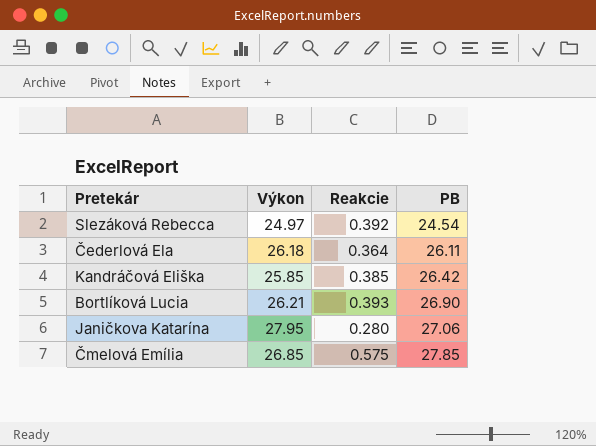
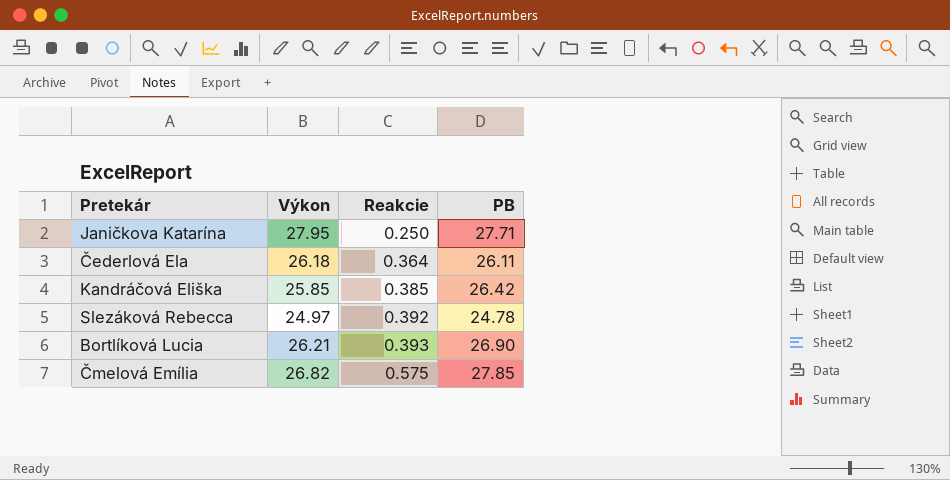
row order: PB ascending -> Reakcie ascending
Janičkova Katarína | Reakcie: 0.280 -> 0.250
Janičkova Katarína | PB: 27.06 -> 27.71
Slezáková Rebecca | PB: 24.54 -> 24.78
Čmelová Emília | Výkon: 26.85 -> 26.82

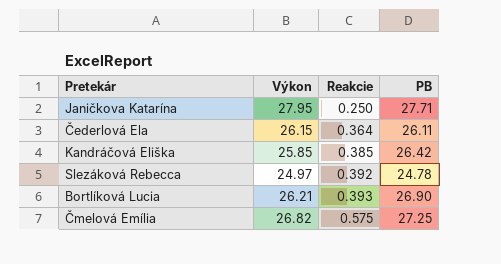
Čederlová Ela | Výkon: 26.18 -> 26.15
Čmelová Emília | PB: 27.85 -> 27.25

